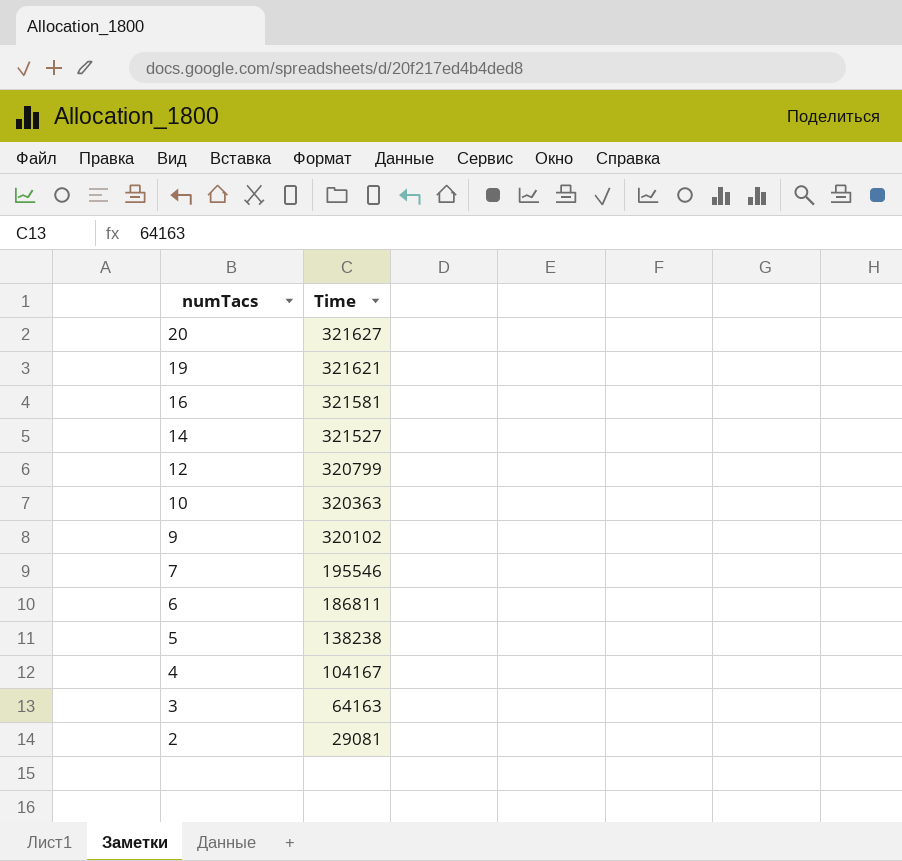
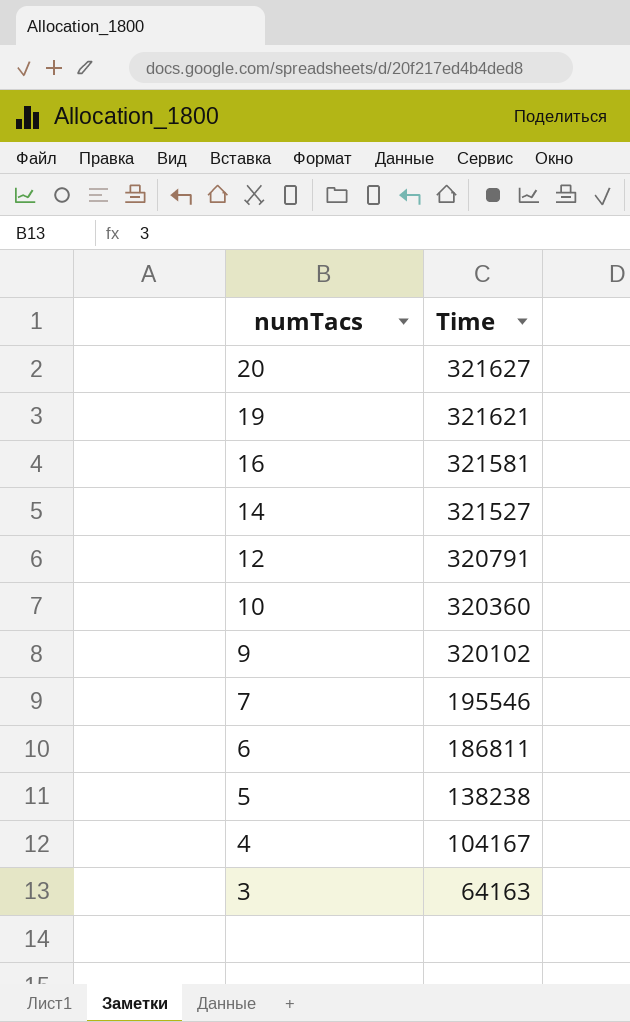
row 2: 29081 -> none
12 | Time: 320799 -> 320791
10 | Time: 320363 -> 320360

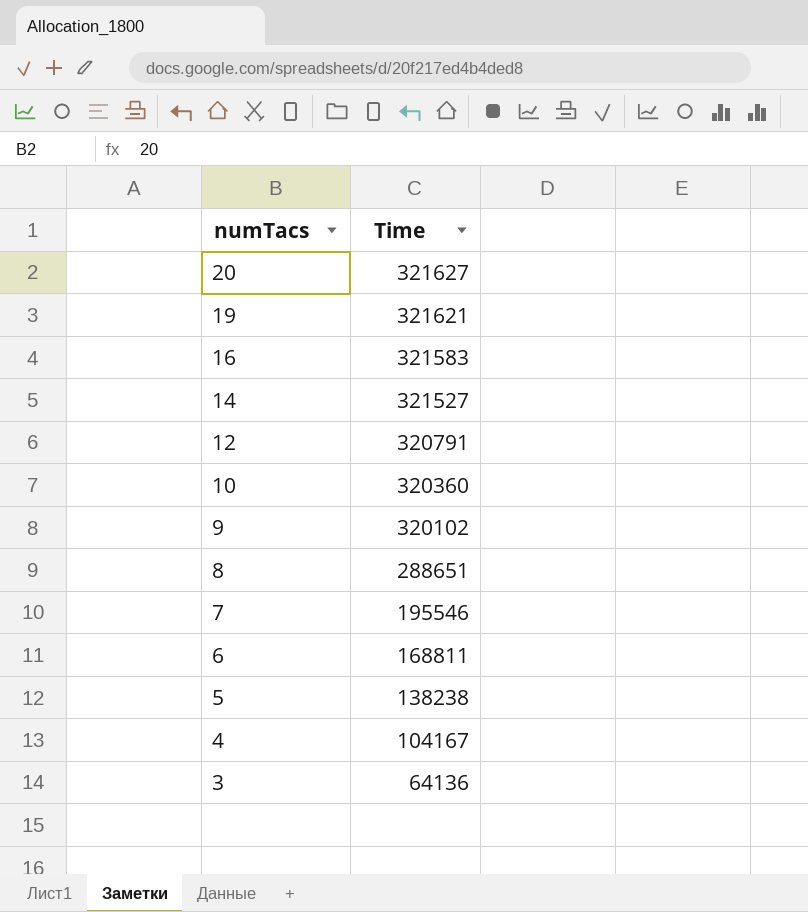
16 | Time: 321581 -> 321583
row 8: none -> 288651
6 | Time: 186811 -> 168811
3 | Time: 64163 -> 64136

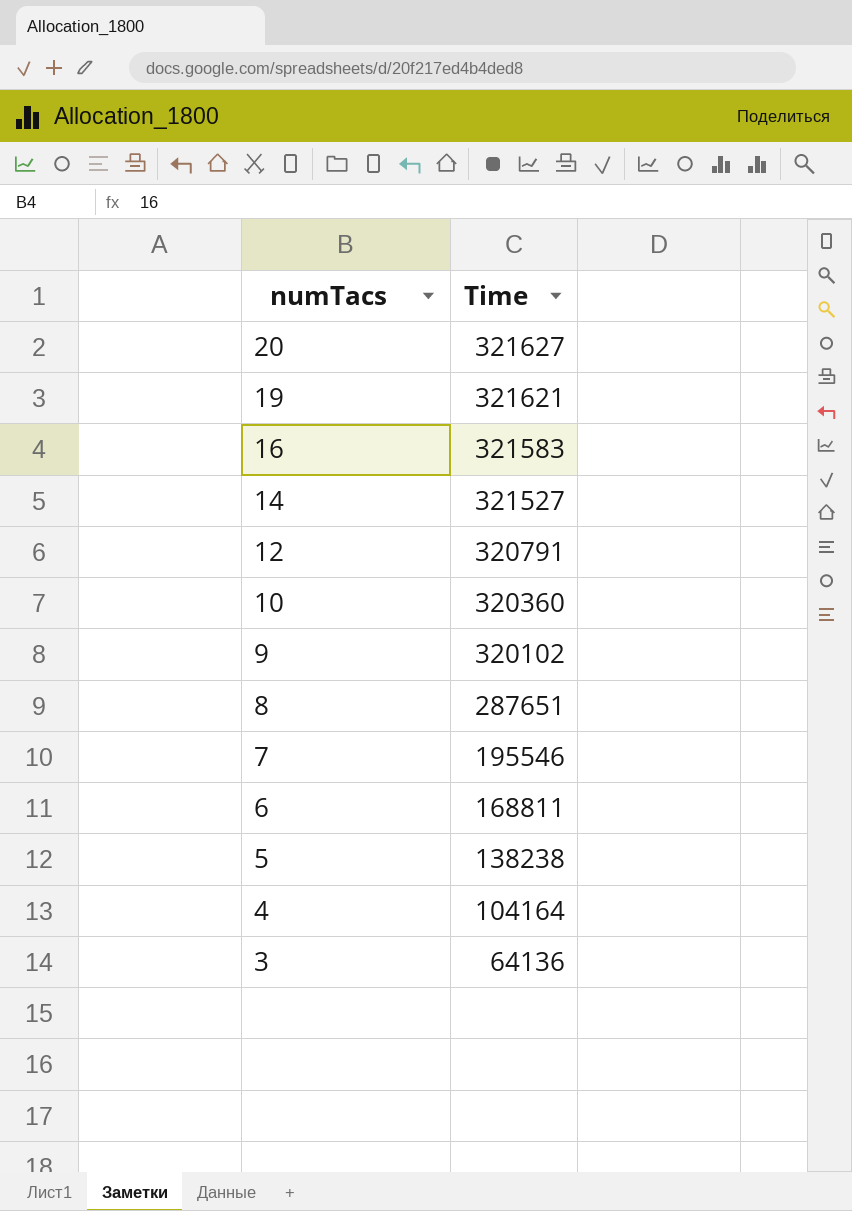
8 | Time: 288651 -> 287651
4 | Time: 104167 -> 104164

